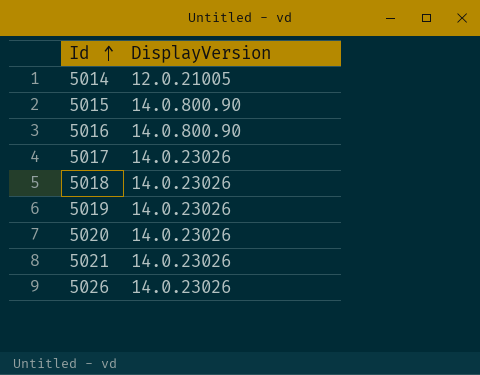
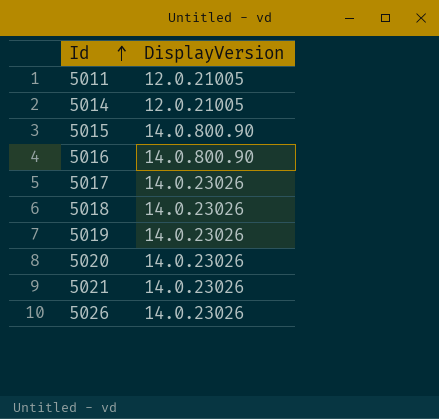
row 5011: none -> 12.0.21005

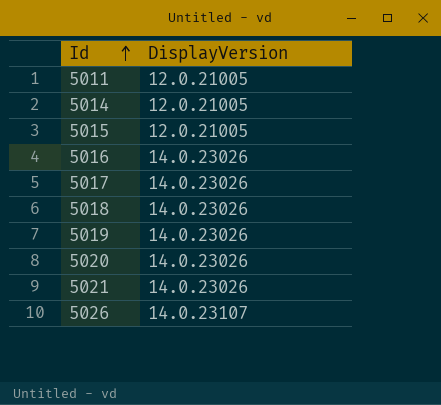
5015 | DisplayVersion: 14.0.800.90 -> 12.0.21005
5016 | DisplayVersion: 14.0.800.90 -> 14.0.23026
5026 | DisplayVersion: 14.0.23026 -> 14.0.23107

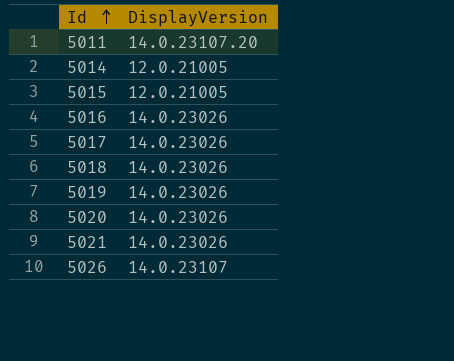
5011 | DisplayVersion: 12.0.21005 -> 14.0.23107.20

